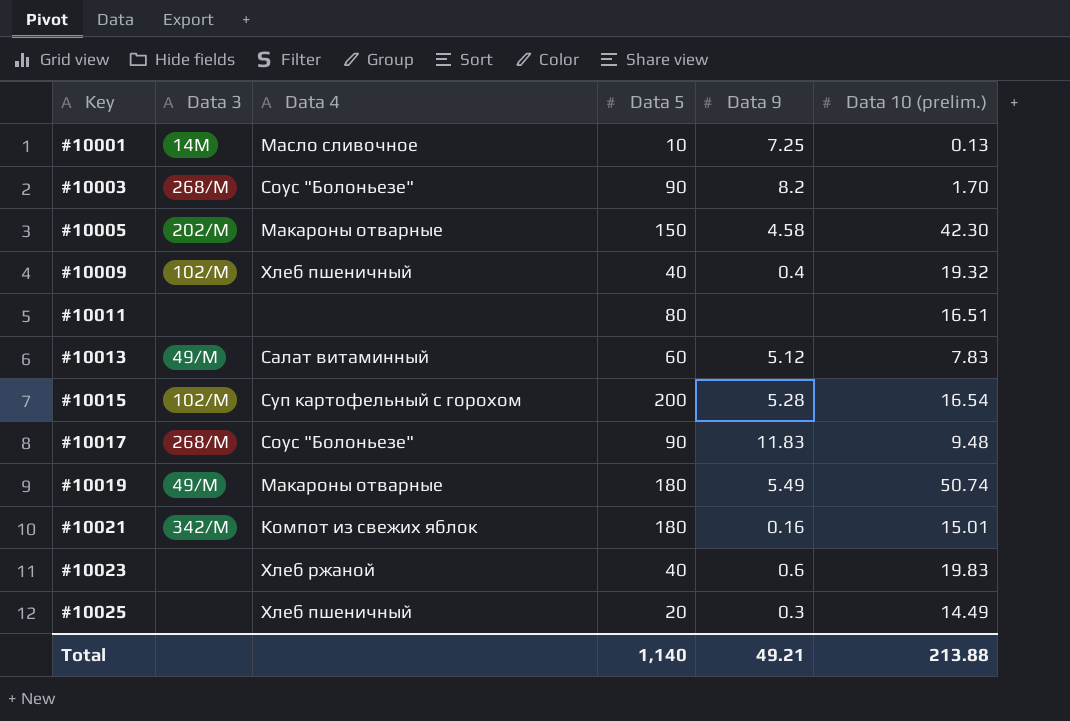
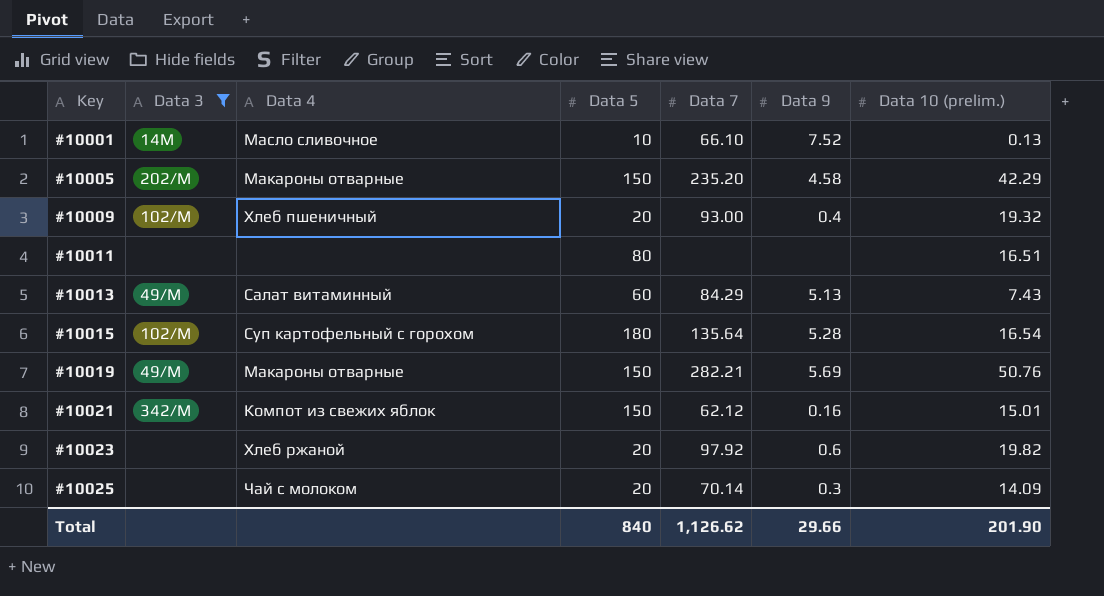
filter: none -> Data 3 != 268/М
column Data 7 | position: none -> 5
#10001 | Data 9: 7.25 -> 7.52
#10005 | Data 10 (prelim.): 42.30 -> 42.29
#10009 | Data 5: 40 -> 20
#10013 | Data 9: 5.12 -> 5.13
#10013 | Data 10 (prelim.): 7.83 -> 7.43
#10015 | Data 5: 200 -> 180
#10019 | Data 5: 180 -> 150
#10019 | Data 9: 5.49 -> 5.69
#10019 | Data 10 (prelim.): 50.74 -> 50.76
#10021 | Data 5: 180 -> 150
#10023 | Data 5: 40 -> 20
#10023 | Data 10 (prelim.): 19.83 -> 19.82
#10025 | Data 4: Хлеб пшеничный -> Чай с молоком
#10025 | Data 10 (prelim.): 14.49 -> 14.09
Total | Data 5: 1,140 -> 840
Total | Data 9: 49.21 -> 29.66
Total | Data 10 (prelim.): 213.88 -> 201.90

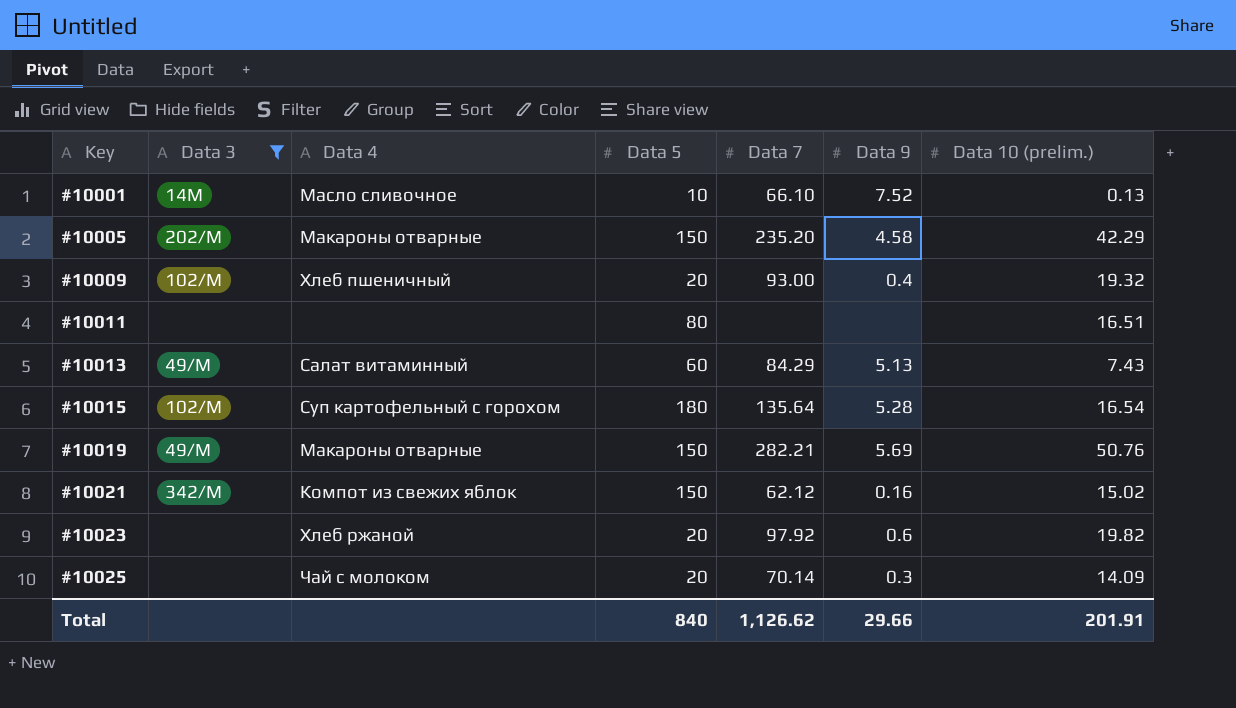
#10021 | Data 10 (prelim.): 15.01 -> 15.02
Total | Data 10 (prelim.): 201.90 -> 201.91

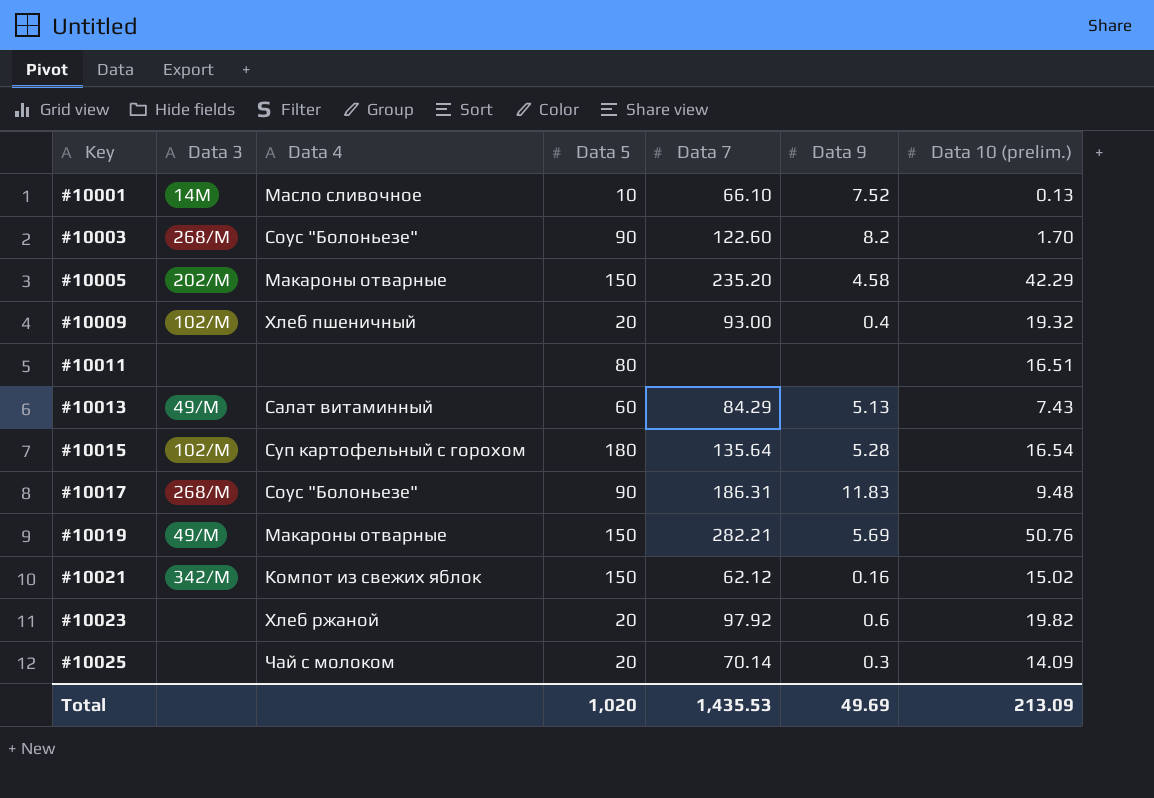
filter: Data 3 != 268/М -> none
Total | Data 5: 840 -> 1,020
Total | Data 7: 1,126.62 -> 1,435.53
Total | Data 9: 29.66 -> 49.69
Total | Data 10 (prelim.): 201.91 -> 213.09

